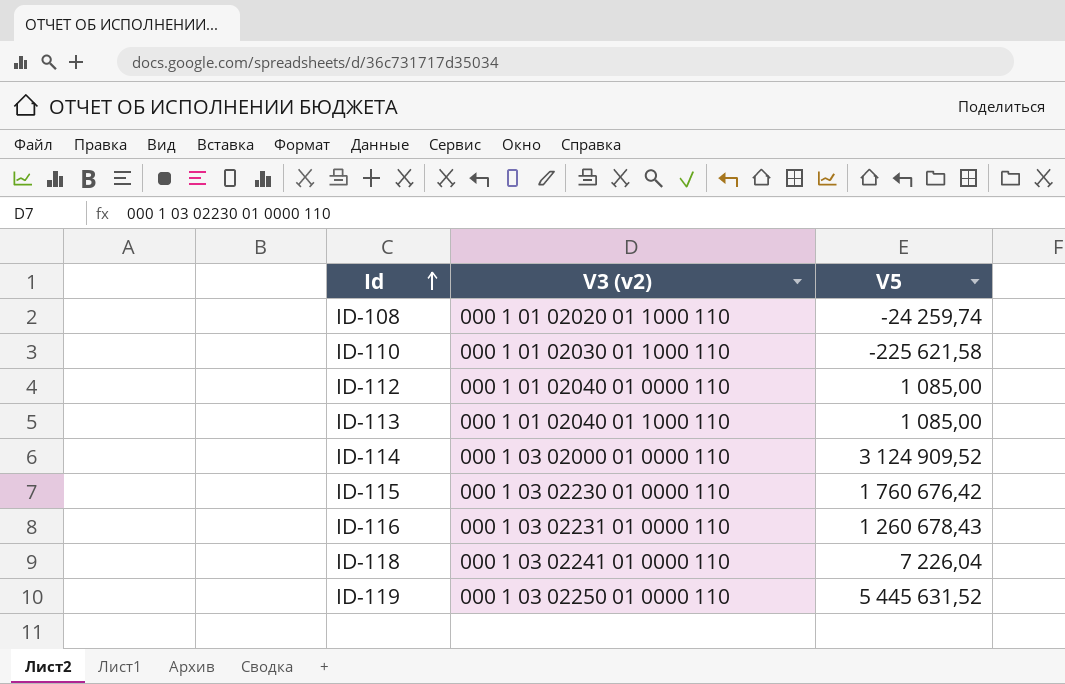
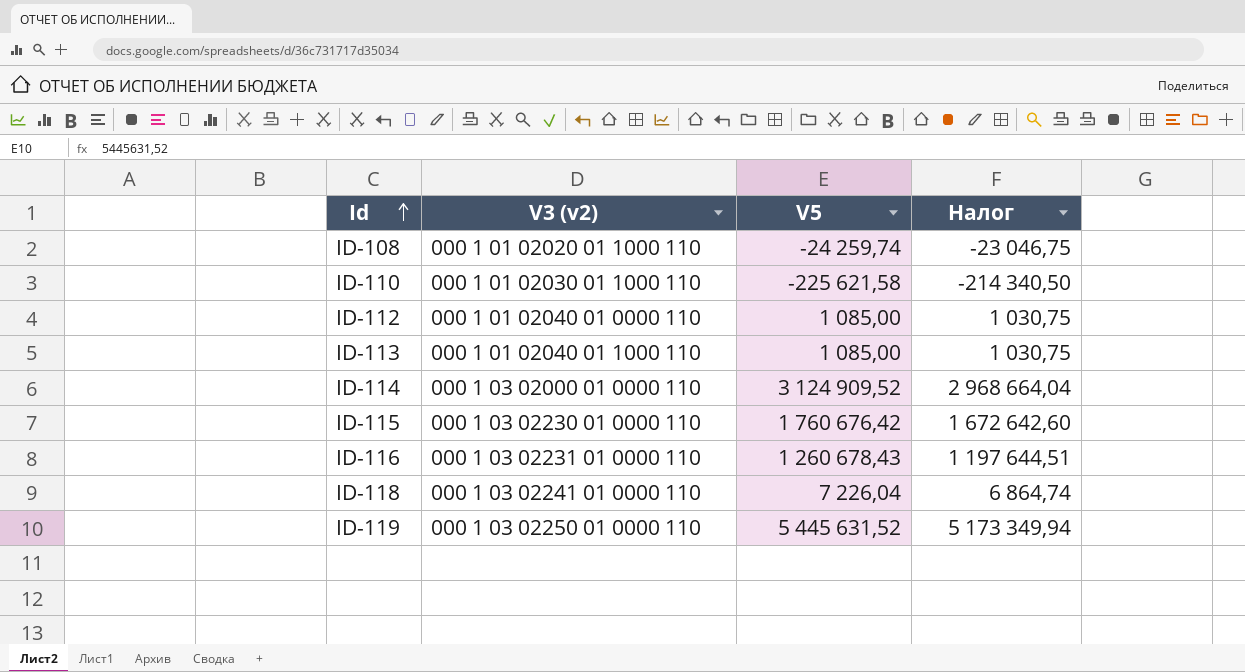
column Налог | formula: none -> [V5] * 0,95

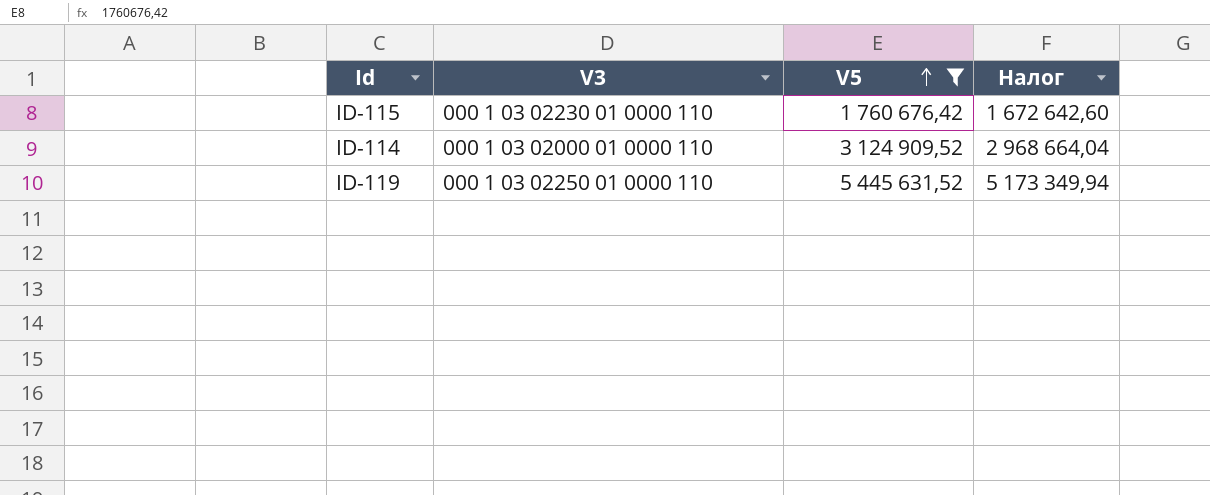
filter: none -> V5 >= 1 760 676,42
row order: Id ascending -> V5 ascending
column name: V3 (v2) -> V3

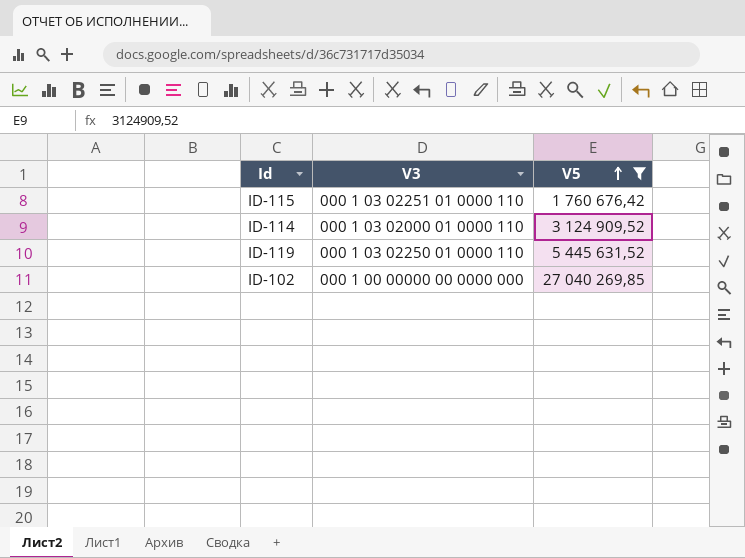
column Налог | formula: [V5] * 0,95 -> none
ID-115 | V3: 000 1 03 02230 01 0000 110 -> 000 1 03 02251 01 0000 110
row ID-102: none -> 000 1 00 00000 00 0000 000 | 27 040 269,85

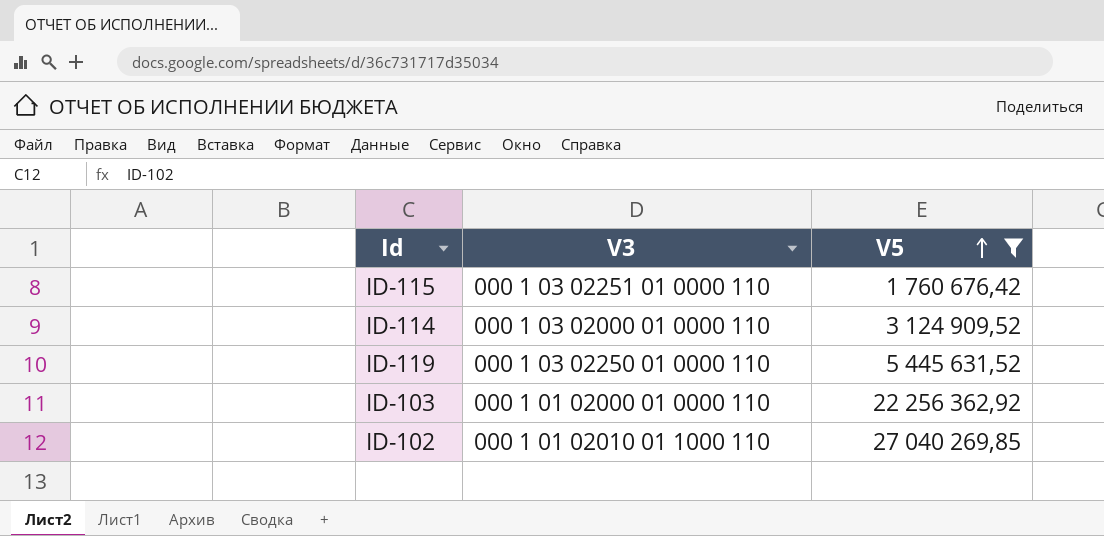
row ID-103: none -> 000 1 01 02000 01 0000 110 | 22 256 362,92
ID-102 | V3: 000 1 00 00000 00 0000 000 -> 000 1 01 02010 01 1000 110

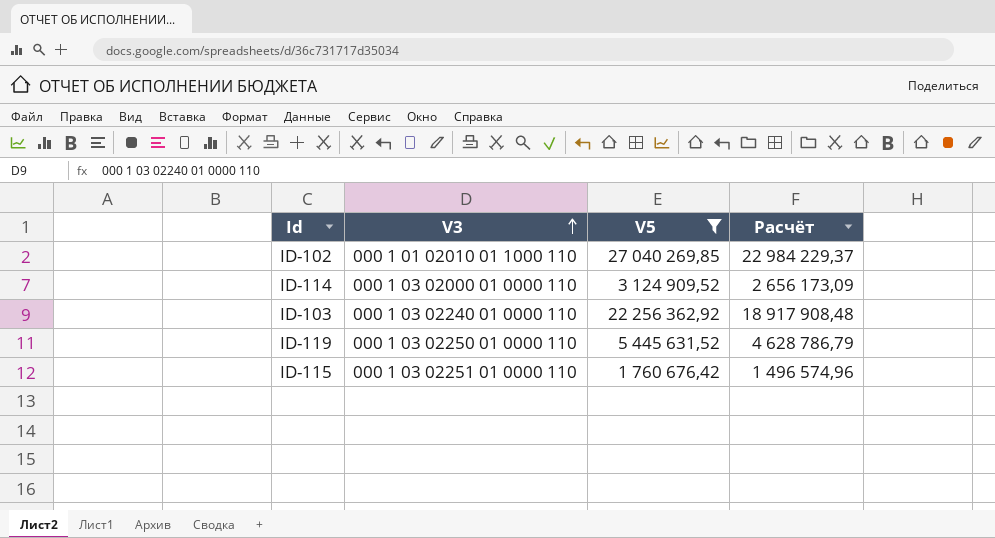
row order: V5 ascending -> V3 ascending
column Расчёт | formula: none -> [V5] * 0,85
ID-103 | V3: 000 1 01 02000 01 0000 110 -> 000 1 03 02240 01 0000 110

